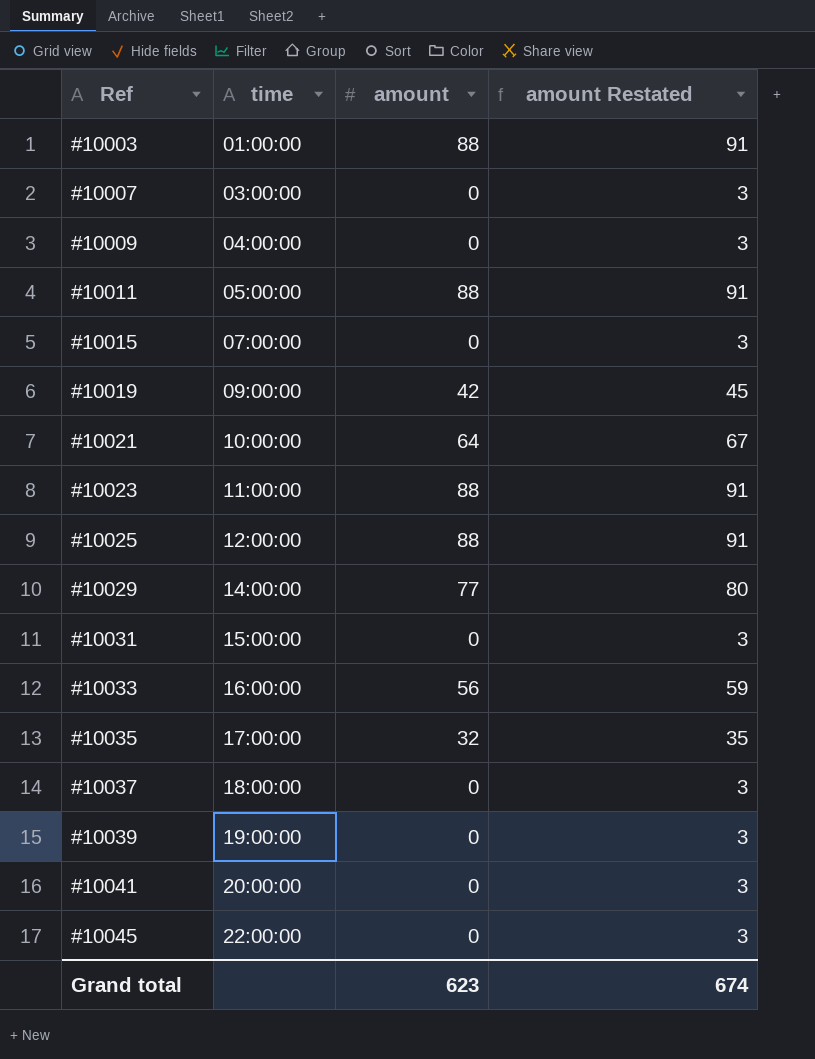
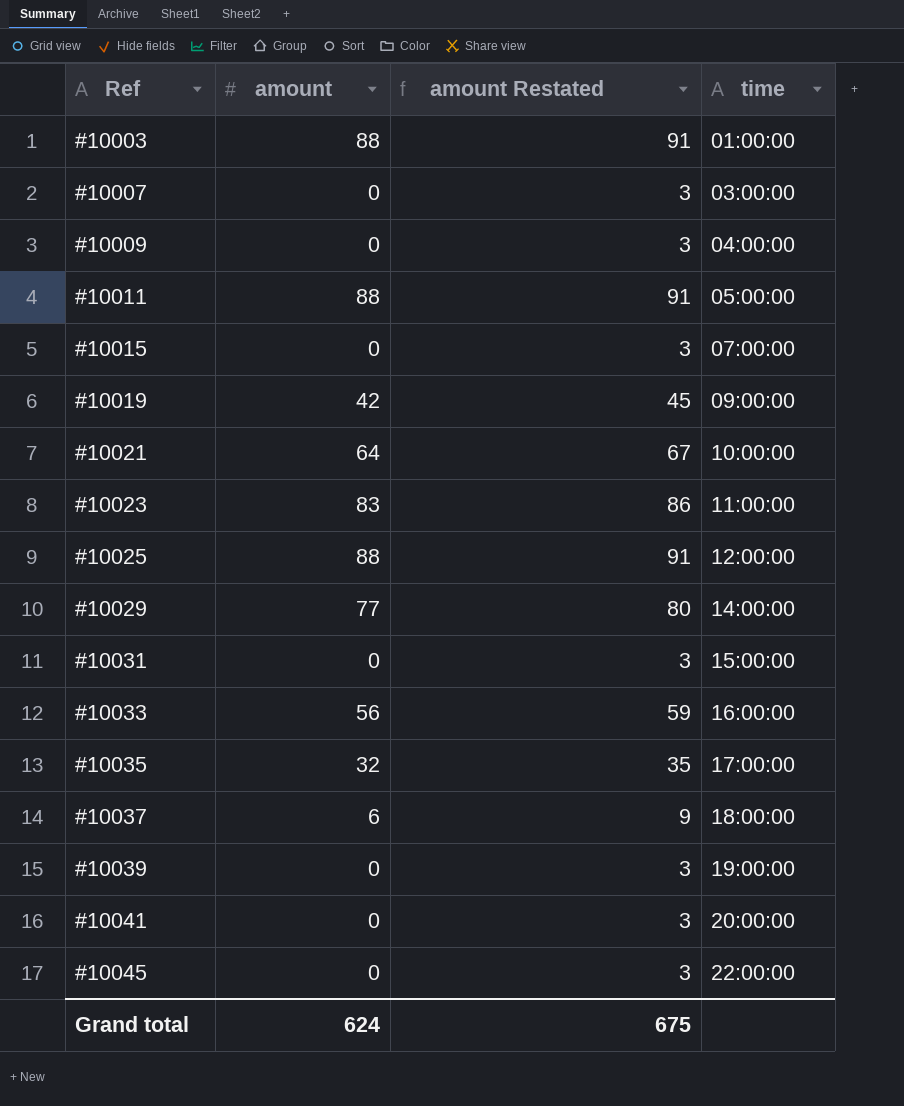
column time | position: 2 -> 4
#10023 | amount: 88 -> 83
#10023 | amount Restated: 91 -> 86
#10037 | amount: 0 -> 6
#10037 | amount Restated: 3 -> 9
Grand total | amount: 623 -> 624
Grand total | amount Restated: 674 -> 675

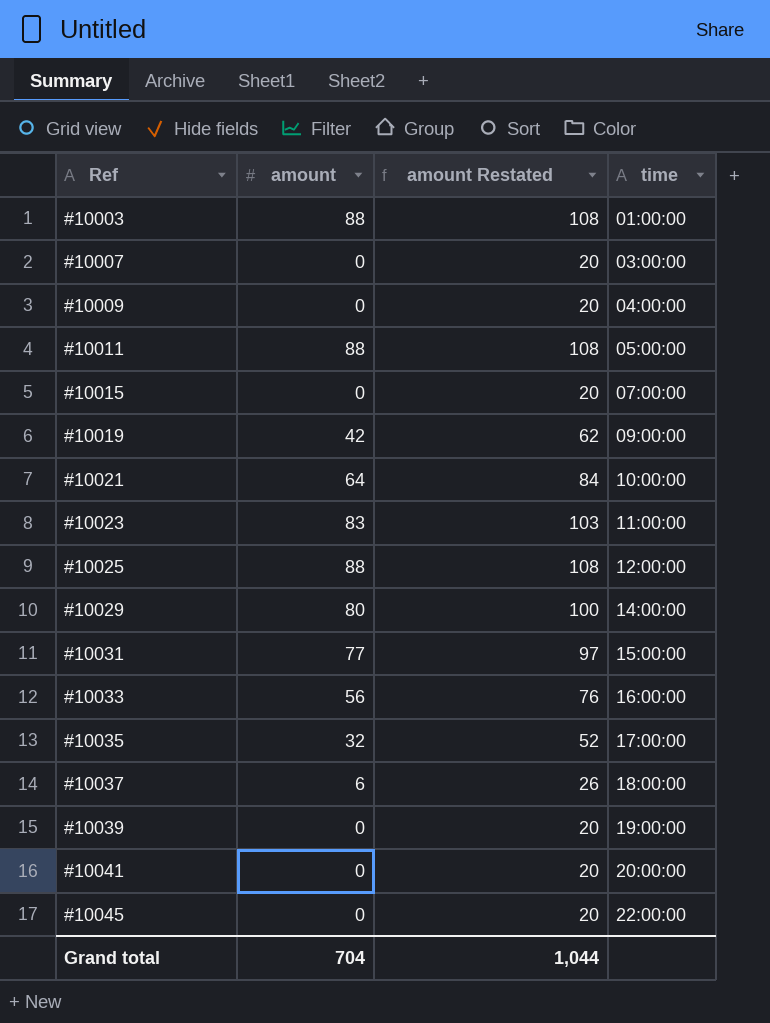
column amount Restated | formula: [amount] + 3 -> [amount] + 20
#10029 | amount: 77 -> 80
#10031 | amount: 0 -> 77
Grand total | amount: 624 -> 704
Grand total | amount Restated: 675 -> 1,044

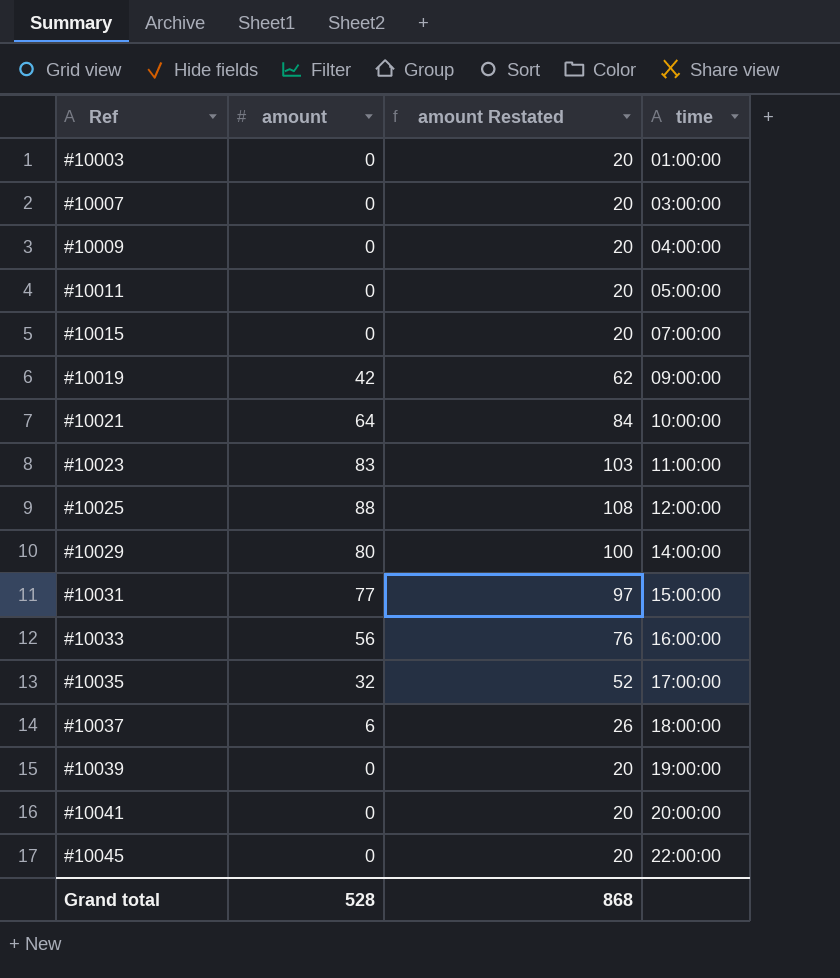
#10003 | amount: 88 -> 0
#10003 | amount Restated: 108 -> 20
#10011 | amount: 88 -> 0
#10011 | amount Restated: 108 -> 20
Grand total | amount: 704 -> 528
Grand total | amount Restated: 1,044 -> 868

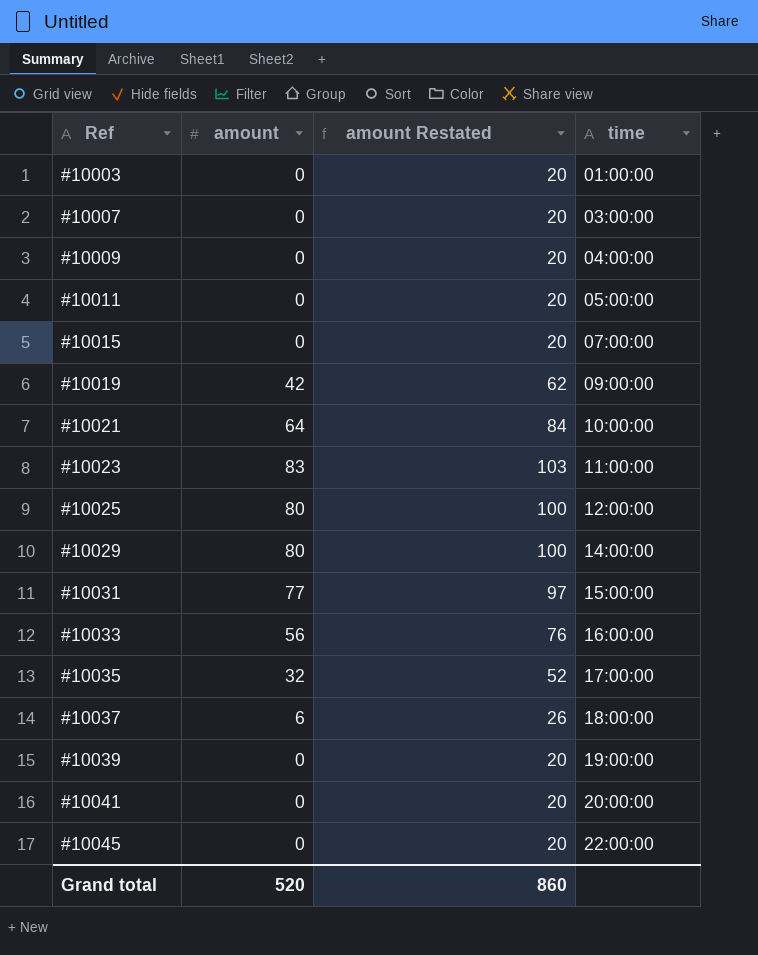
#10025 | amount: 88 -> 80
#10025 | amount Restated: 108 -> 100
Grand total | amount: 528 -> 520
Grand total | amount Restated: 868 -> 860

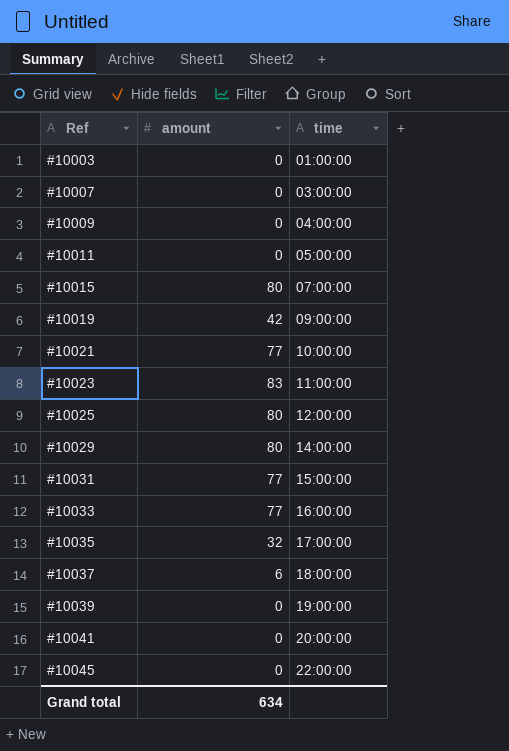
column amount Restated | formula: [amount] + 20 -> none
#10015 | amount: 0 -> 80
#10021 | amount: 64 -> 77
#10033 | amount: 56 -> 77
Grand total | amount: 520 -> 634

